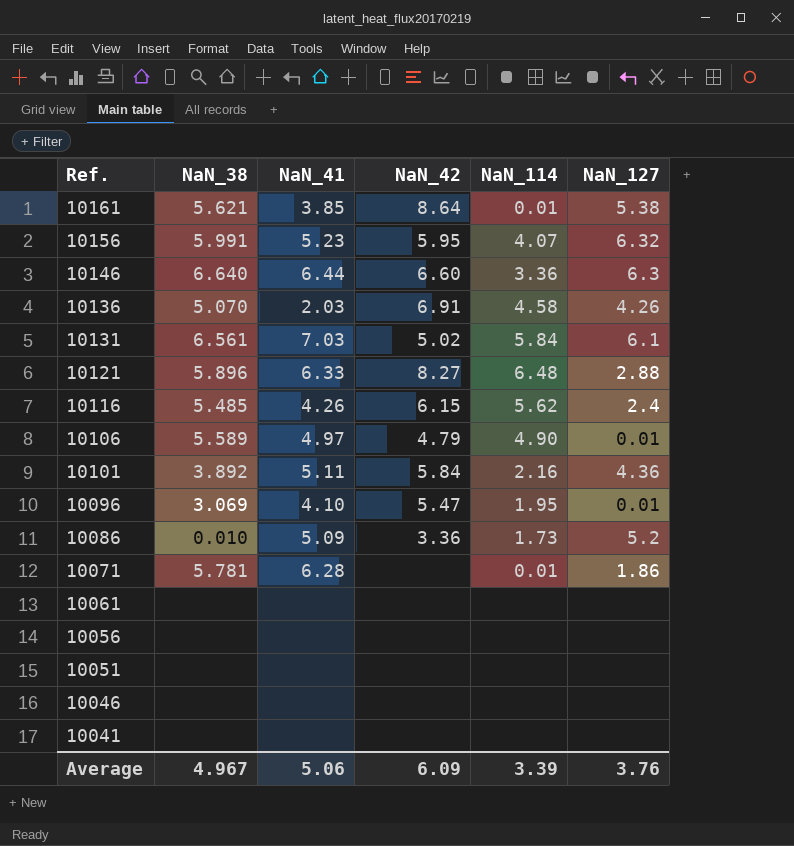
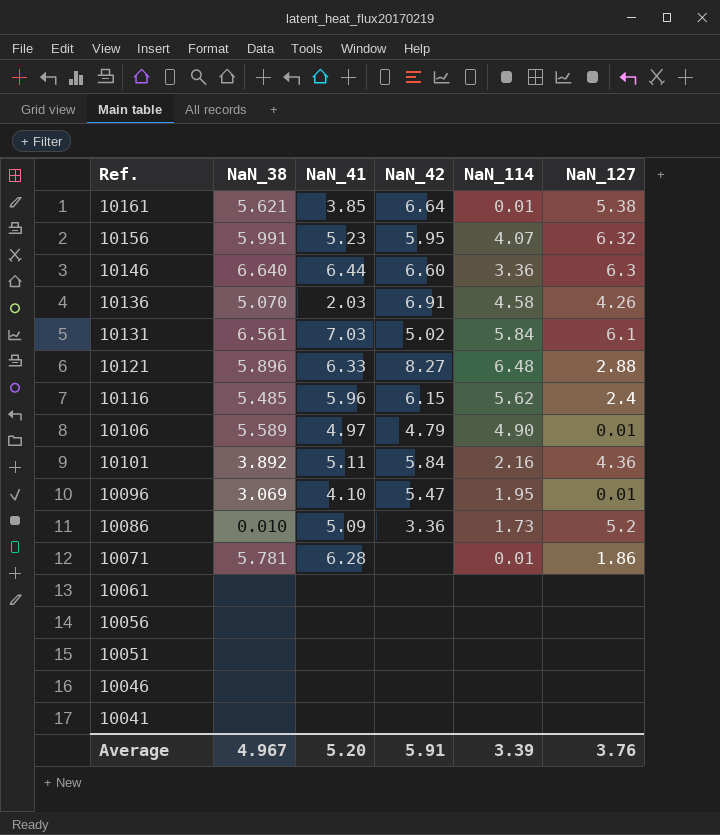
10161 | NaN_42: 8.64 -> 6.64
10116 | NaN_41: 4.26 -> 5.96
Average | NaN_41: 5.06 -> 5.20
Average | NaN_42: 6.09 -> 5.91

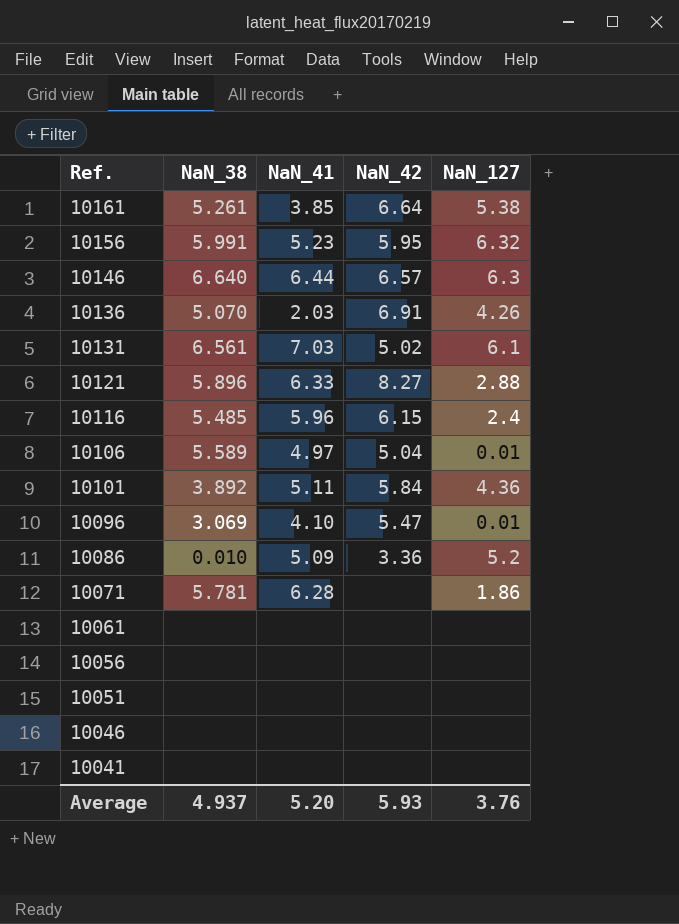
column NaN_114 | position: 5 -> none
10161 | NaN_38: 5.621 -> 5.261
10146 | NaN_42: 6.60 -> 6.57
10106 | NaN_42: 4.79 -> 5.04
Average | NaN_38: 4.967 -> 4.937
Average | NaN_42: 5.91 -> 5.93

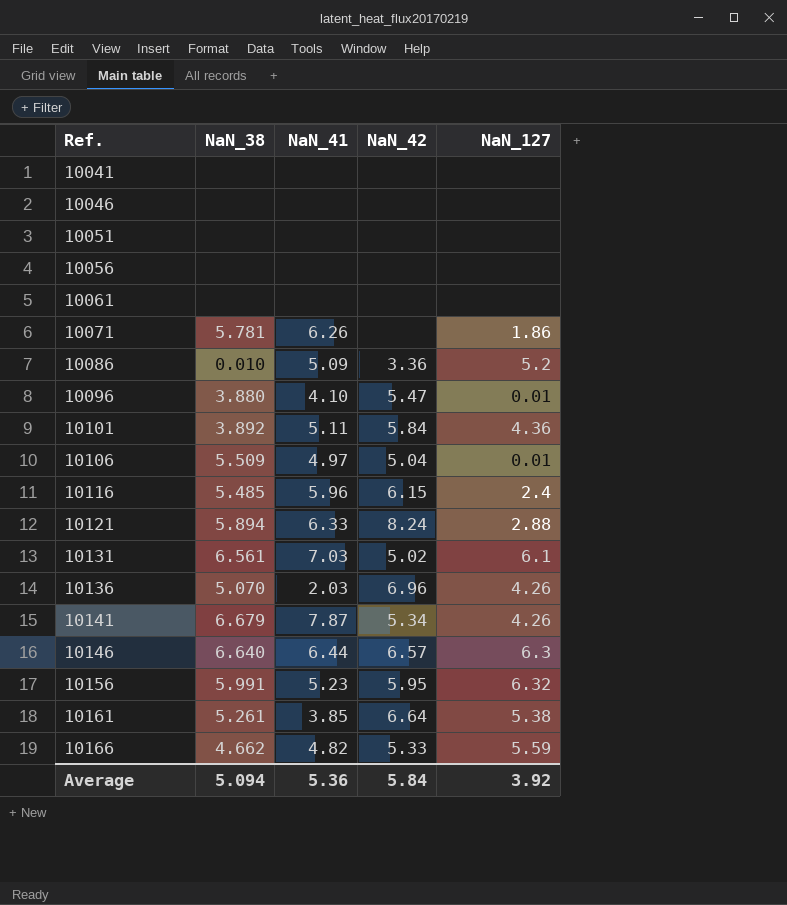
row order: Ref. descending -> Ref. ascending
10071 | NaN_41: 6.28 -> 6.26
10096 | NaN_38: 3.069 -> 3.880
10106 | NaN_38: 5.589 -> 5.509
10121 | NaN_38: 5.896 -> 5.894
10121 | NaN_42: 8.27 -> 8.24
10136 | NaN_42: 6.91 -> 6.96
row 10141: none -> 6.679 | 7.87 | 5.34 | 4.26
row 10166: none -> 4.662 | 4.82 | 5.33 | 5.59
Average | NaN_38: 4.937 -> 5.094
Average | NaN_41: 5.20 -> 5.36
Average | NaN_42: 5.93 -> 5.84
Average | NaN_127: 3.76 -> 3.92

